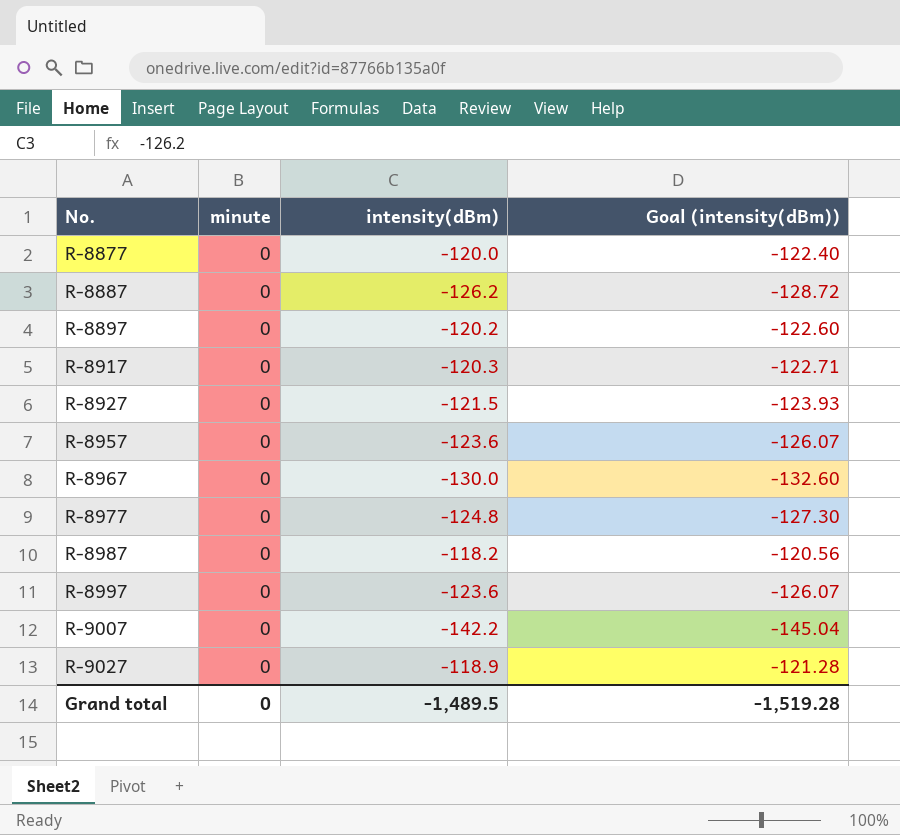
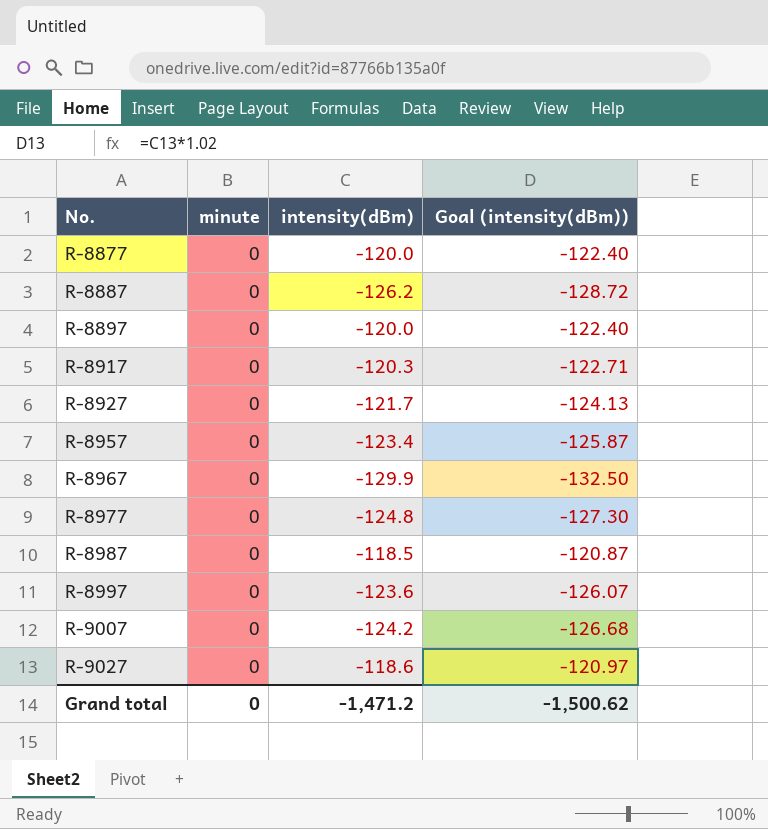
R-8897 | intensity(dBm): -120.2 -> -120.0
R-8897 | Goal (intensity(dBm)): -122.60 -> -122.40
R-8927 | intensity(dBm): -121.5 -> -121.7
R-8927 | Goal (intensity(dBm)): -123.93 -> -124.13
R-8957 | intensity(dBm): -123.6 -> -123.4
R-8957 | Goal (intensity(dBm)): -126.07 -> -125.87
R-8967 | intensity(dBm): -130.0 -> -129.9
R-8967 | Goal (intensity(dBm)): -132.60 -> -132.50
R-8987 | intensity(dBm): -118.2 -> -118.5
R-8987 | Goal (intensity(dBm)): -120.56 -> -120.87
R-9007 | intensity(dBm): -142.2 -> -124.2
R-9007 | Goal (intensity(dBm)): -145.04 -> -126.68
R-9027 | intensity(dBm): -118.9 -> -118.6
R-9027 | Goal (intensity(dBm)): -121.28 -> -120.97
Grand total | intensity(dBm): -1,489.5 -> -1,471.2
Grand total | Goal (intensity(dBm)): -1,519.28 -> -1,500.62

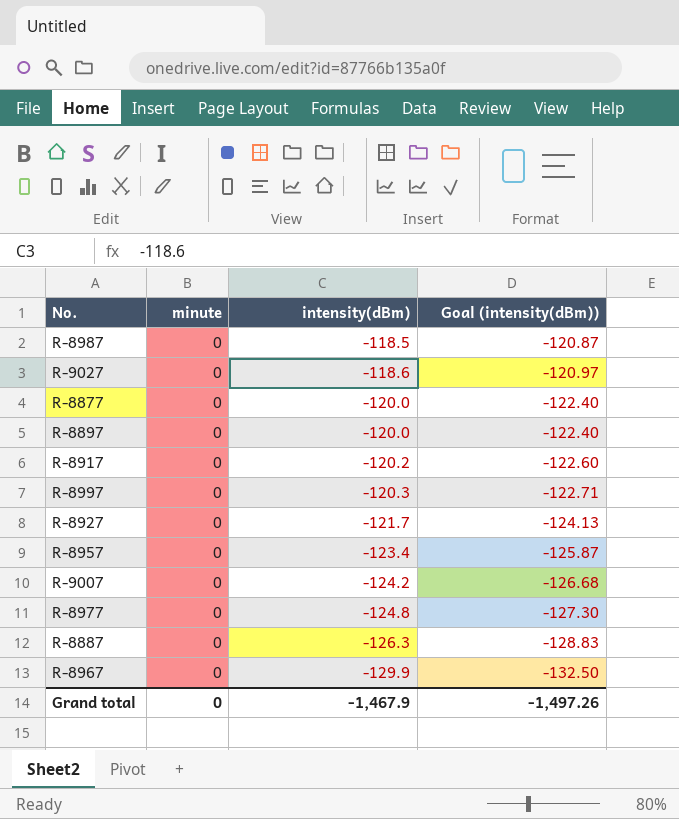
row order: No. ascending -> intensity(dBm) descending
R-8917 | intensity(dBm): -120.3 -> -120.2
R-8917 | Goal (intensity(dBm)): -122.71 -> -122.60
R-8997 | intensity(dBm): -123.6 -> -120.3
R-8997 | Goal (intensity(dBm)): -126.07 -> -122.71
R-8887 | intensity(dBm): -126.2 -> -126.3
R-8887 | Goal (intensity(dBm)): -128.72 -> -128.83
Grand total | intensity(dBm): -1,471.2 -> -1,467.9
Grand total | Goal (intensity(dBm)): -1,500.62 -> -1,497.26

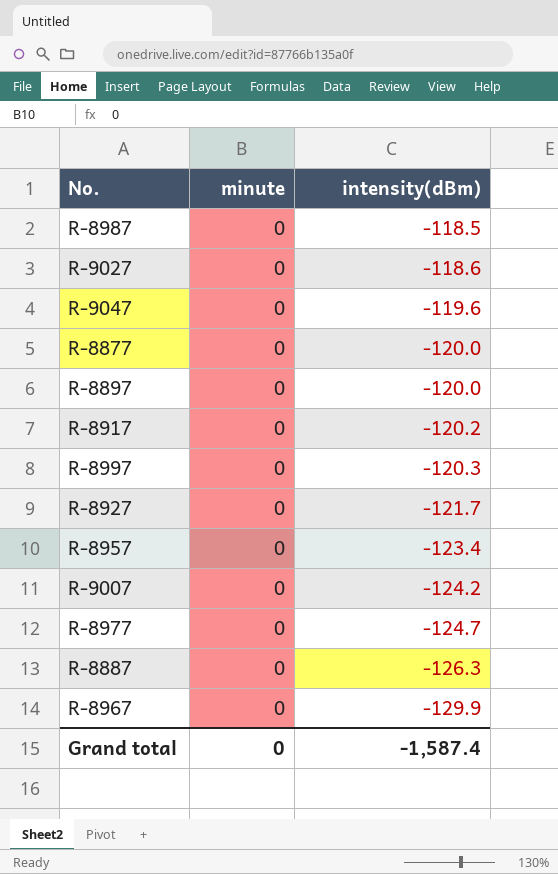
column Goal (intensity(dBm)) | formula: [intensity(dBm)] * 1.02 -> none
row R-9047: none -> 0 | -119.6
R-8977 | intensity(dBm): -124.8 -> -124.7
Grand total | intensity(dBm): -1,467.9 -> -1,587.4

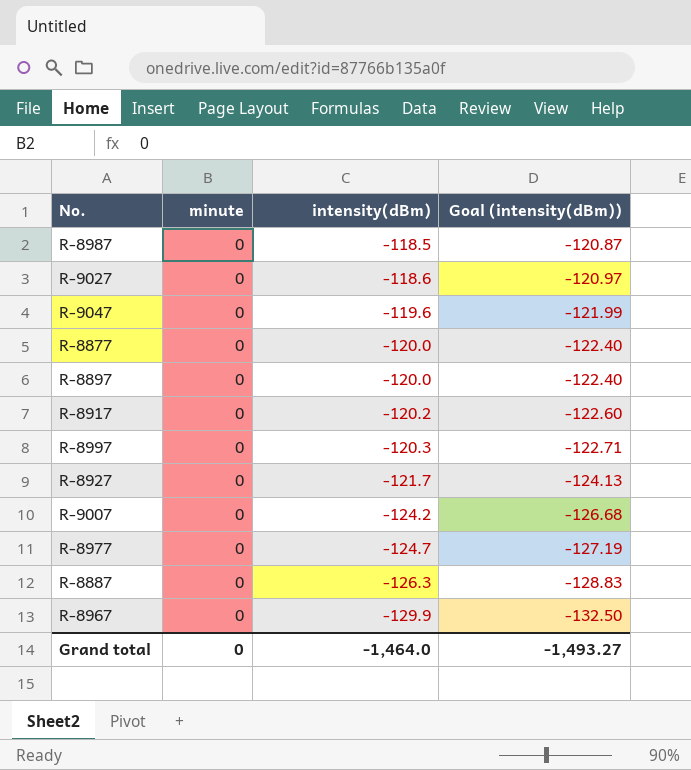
column Goal (intensity(dBm)) | formula: none -> [intensity(dBm)] * 1.02
row R-8957: 0 | -123.4 -> none
Grand total | intensity(dBm): -1,587.4 -> -1,464.0

